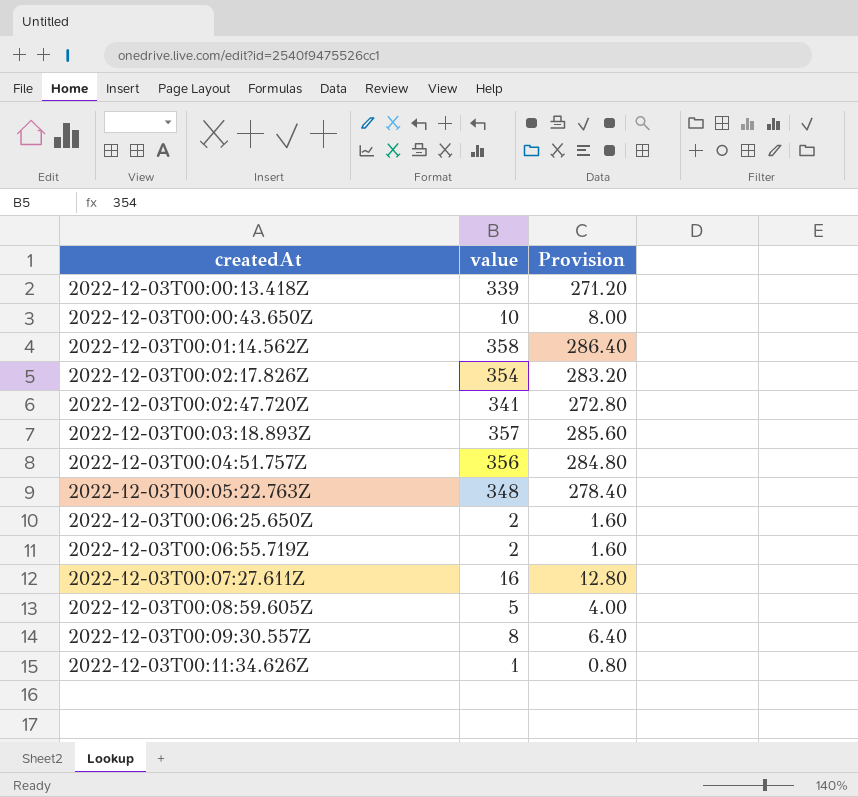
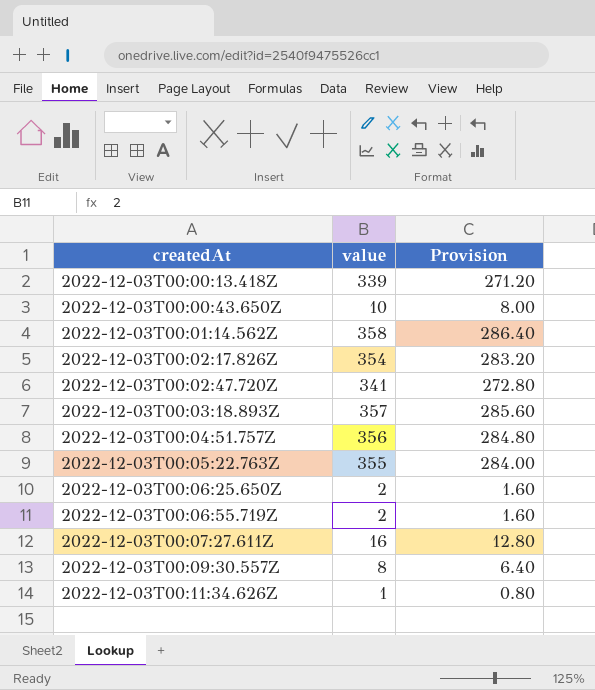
row 2022-12-03T00:08:59.605Z: 5 | 4.00 -> none
2022-12-03T00:05:22.763Z | value: 348 -> 355
2022-12-03T00:05:22.763Z | Provision: 278.40 -> 284.00

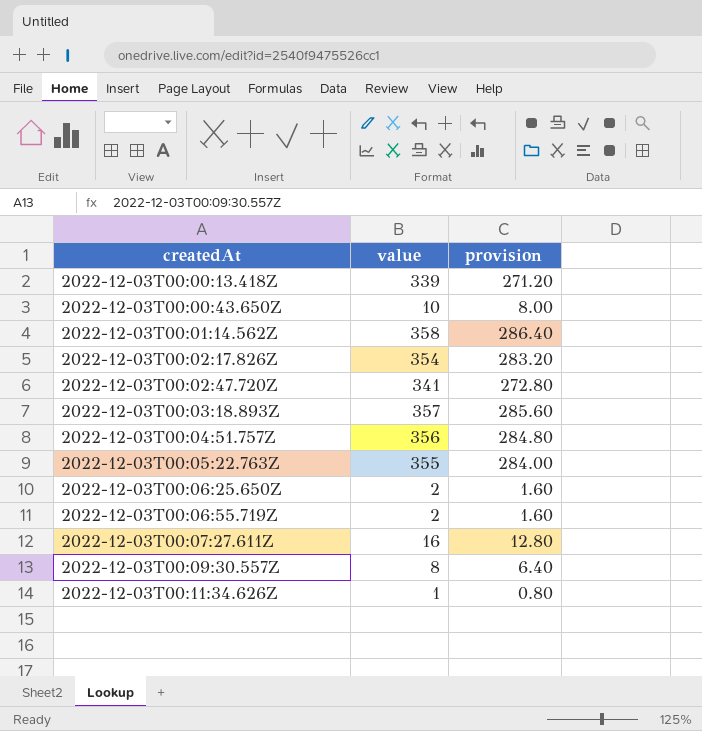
column name: Provision -> provision

